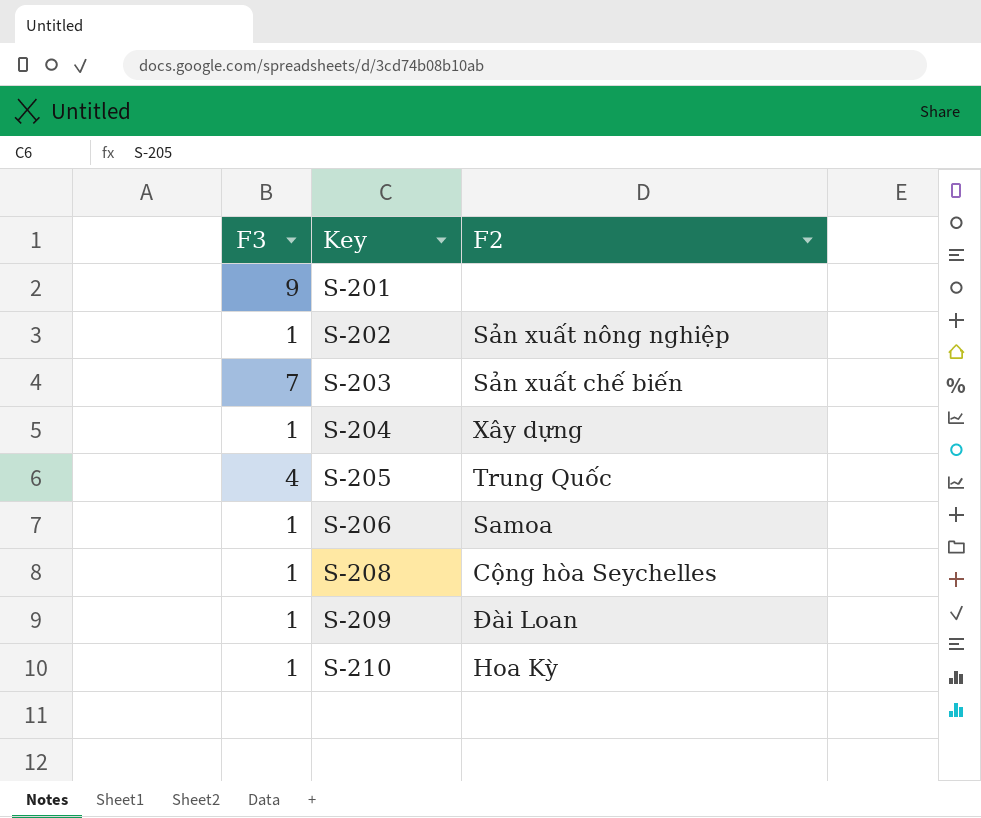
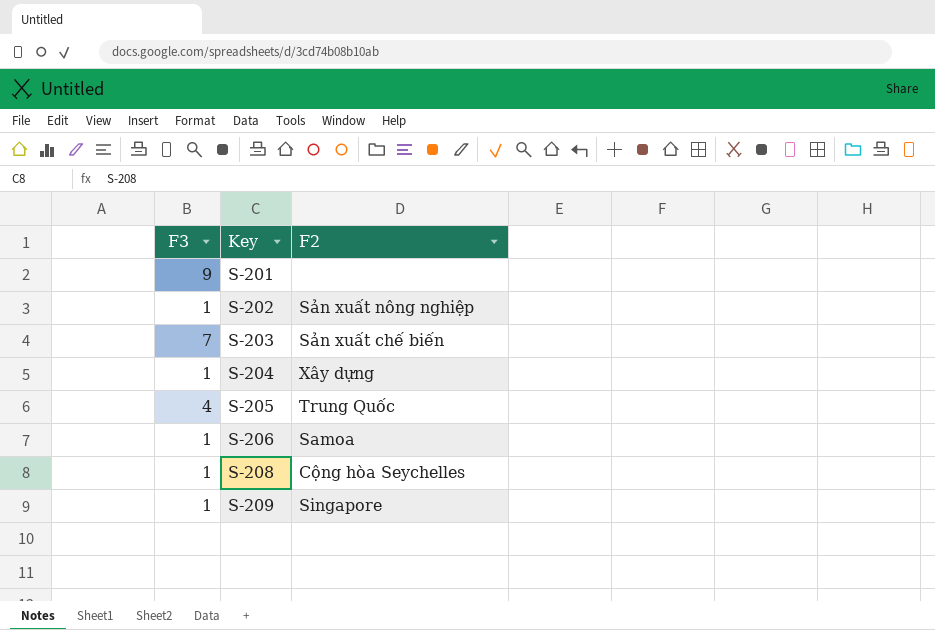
row S-210: 1 | Hoa Kỳ -> none
S-209 | F2: Đài Loan -> Singapore

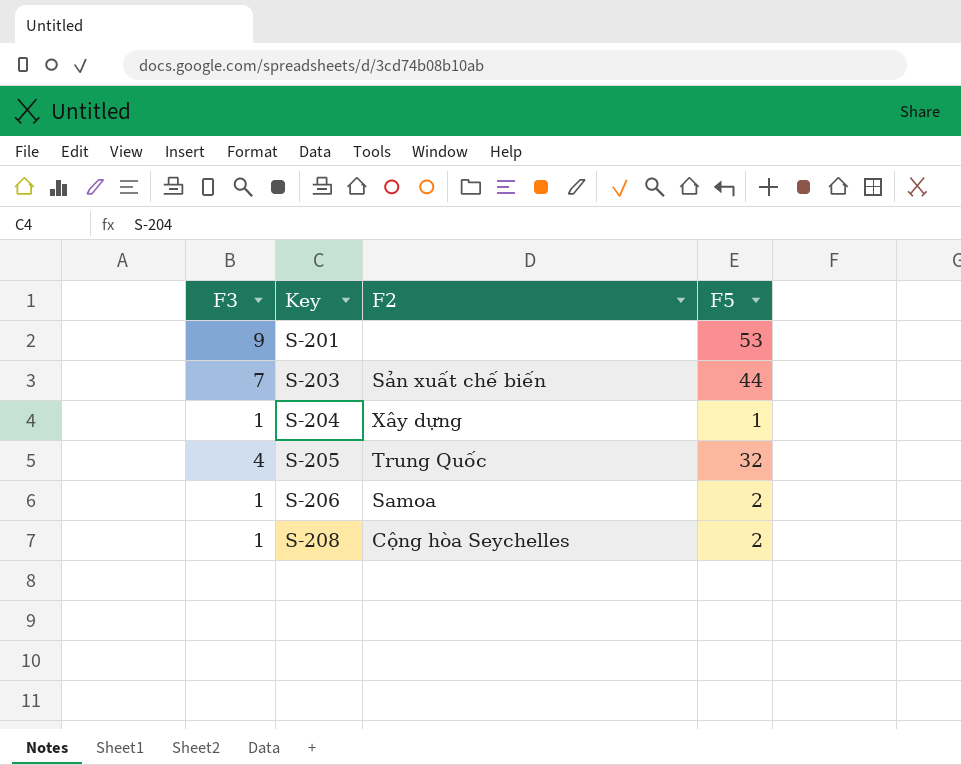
column F5 | position: none -> 4
row S-202: 1 | Sản xuất nông nghiệp -> none
row S-209: 1 | Singapore -> none

